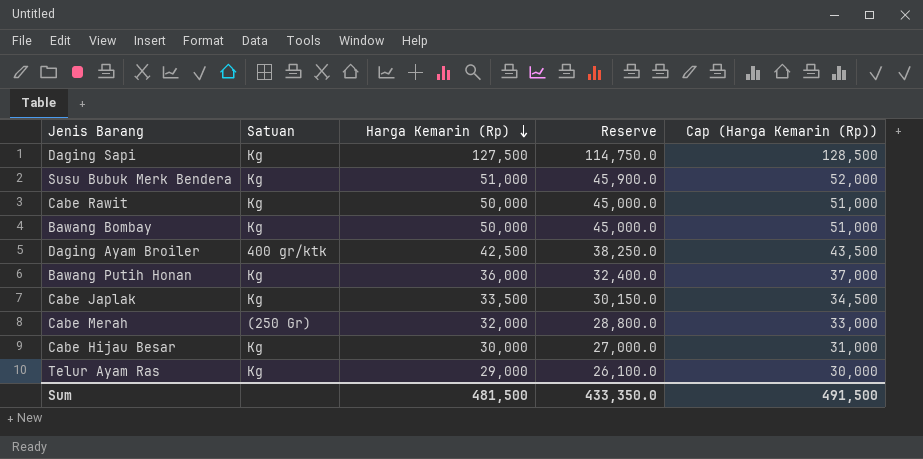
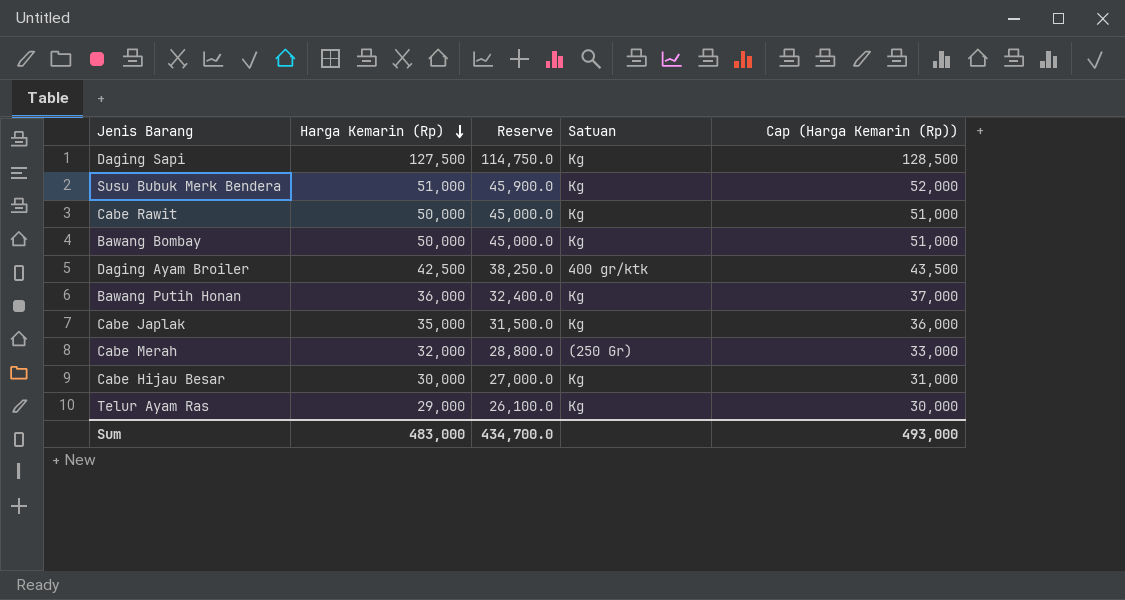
column Satuan | position: 2 -> 4
Cabe Japlak | Harga Kemarin (Rp): 33,500 -> 35,000
Cabe Japlak | Reserve: 30,150.0 -> 31,500.0
Cabe Japlak | Cap (Harga Kemarin (Rp)): 34,500 -> 36,000
Sum | Harga Kemarin (Rp): 481,500 -> 483,000
Sum | Reserve: 433,350.0 -> 434,700.0
Sum | Cap (Harga Kemarin (Rp)): 491,500 -> 493,000

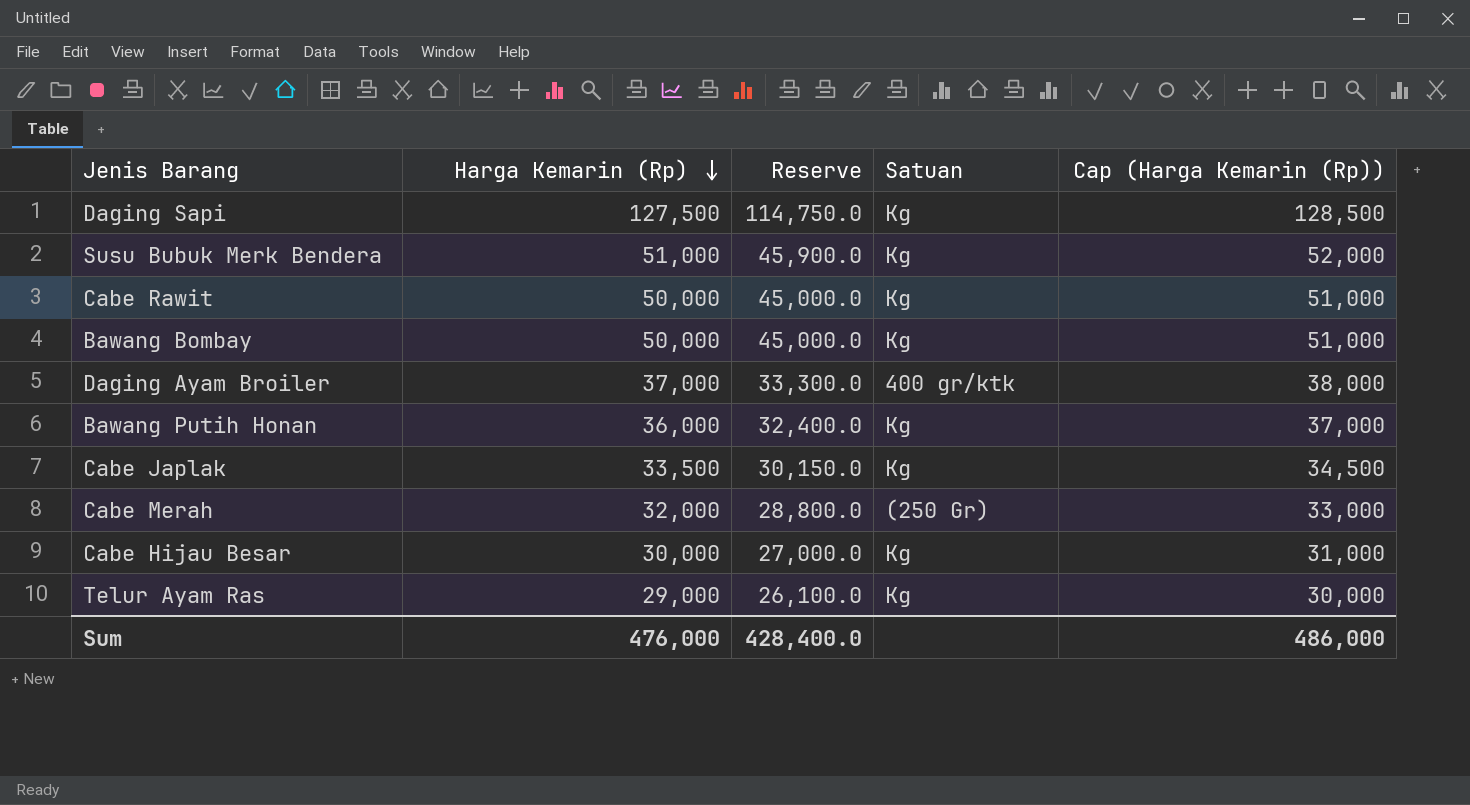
Daging Ayam Broiler | Harga Kemarin (Rp): 42,500 -> 37,000
Daging Ayam Broiler | Reserve: 38,250.0 -> 33,300.0
Daging Ayam Broiler | Cap (Harga Kemarin (Rp)): 43,500 -> 38,000
Cabe Japlak | Harga Kemarin (Rp): 35,000 -> 33,500
Cabe Japlak | Reserve: 31,500.0 -> 30,150.0
Cabe Japlak | Cap (Harga Kemarin (Rp)): 36,000 -> 34,500
Sum | Harga Kemarin (Rp): 483,000 -> 476,000
Sum | Reserve: 434,700.0 -> 428,400.0
Sum | Cap (Harga Kemarin (Rp)): 493,000 -> 486,000

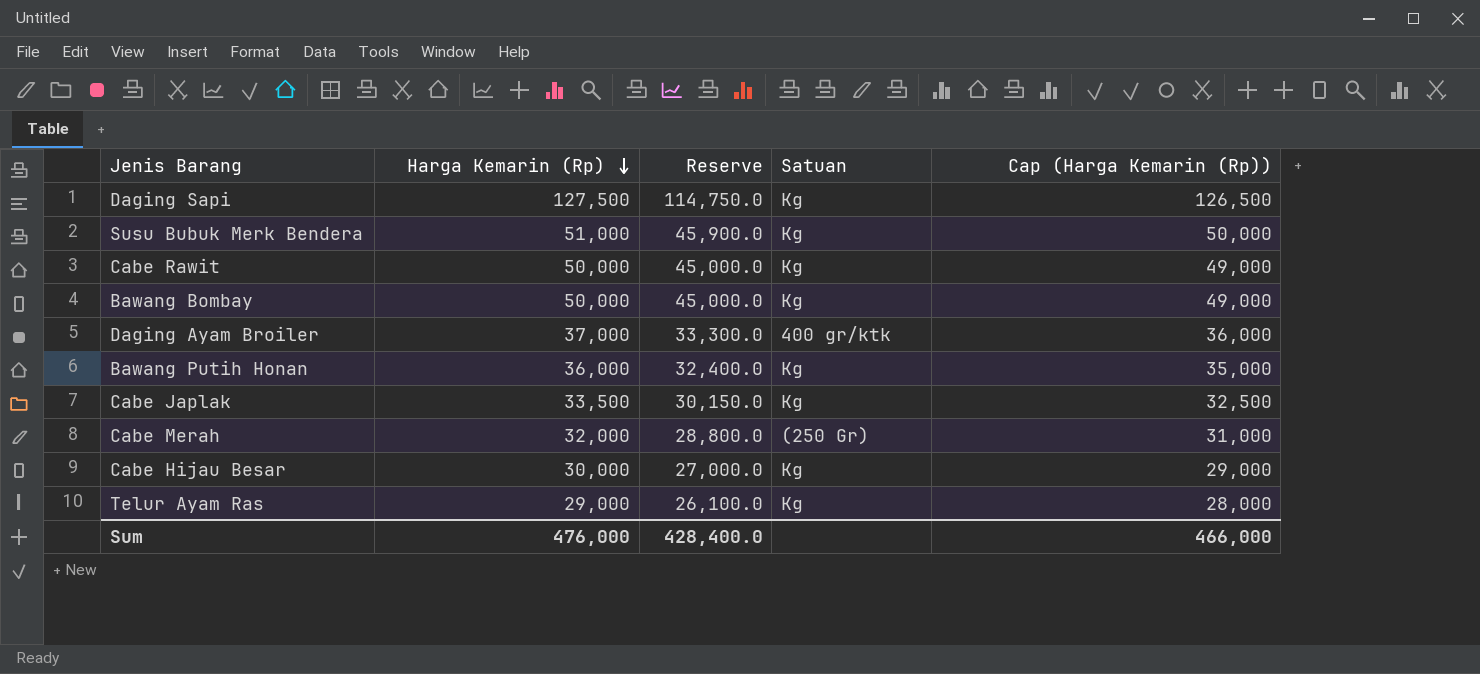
column Cap (Harga Kemarin (Rp)) | formula: [Harga Kemarin (Rp)] + 1000 -> [Harga Kemarin (Rp)] - 1000
Sum | Cap (Harga Kemarin (Rp)): 486,000 -> 466,000

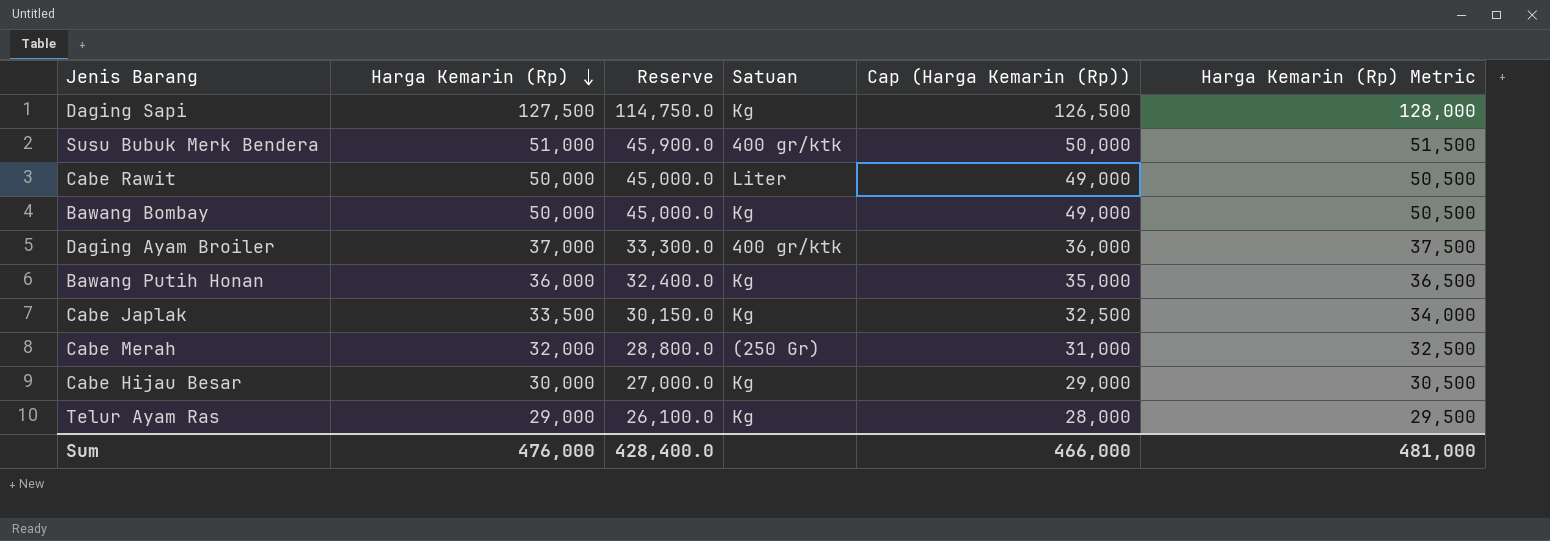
column Harga Kemarin (Rp) Metric | formula: none -> [Harga Kemarin (Rp)] + 500
Susu Bubuk Merk Bendera | Satuan: Kg -> 400 gr/ktk
Cabe Rawit | Satuan: Kg -> Liter

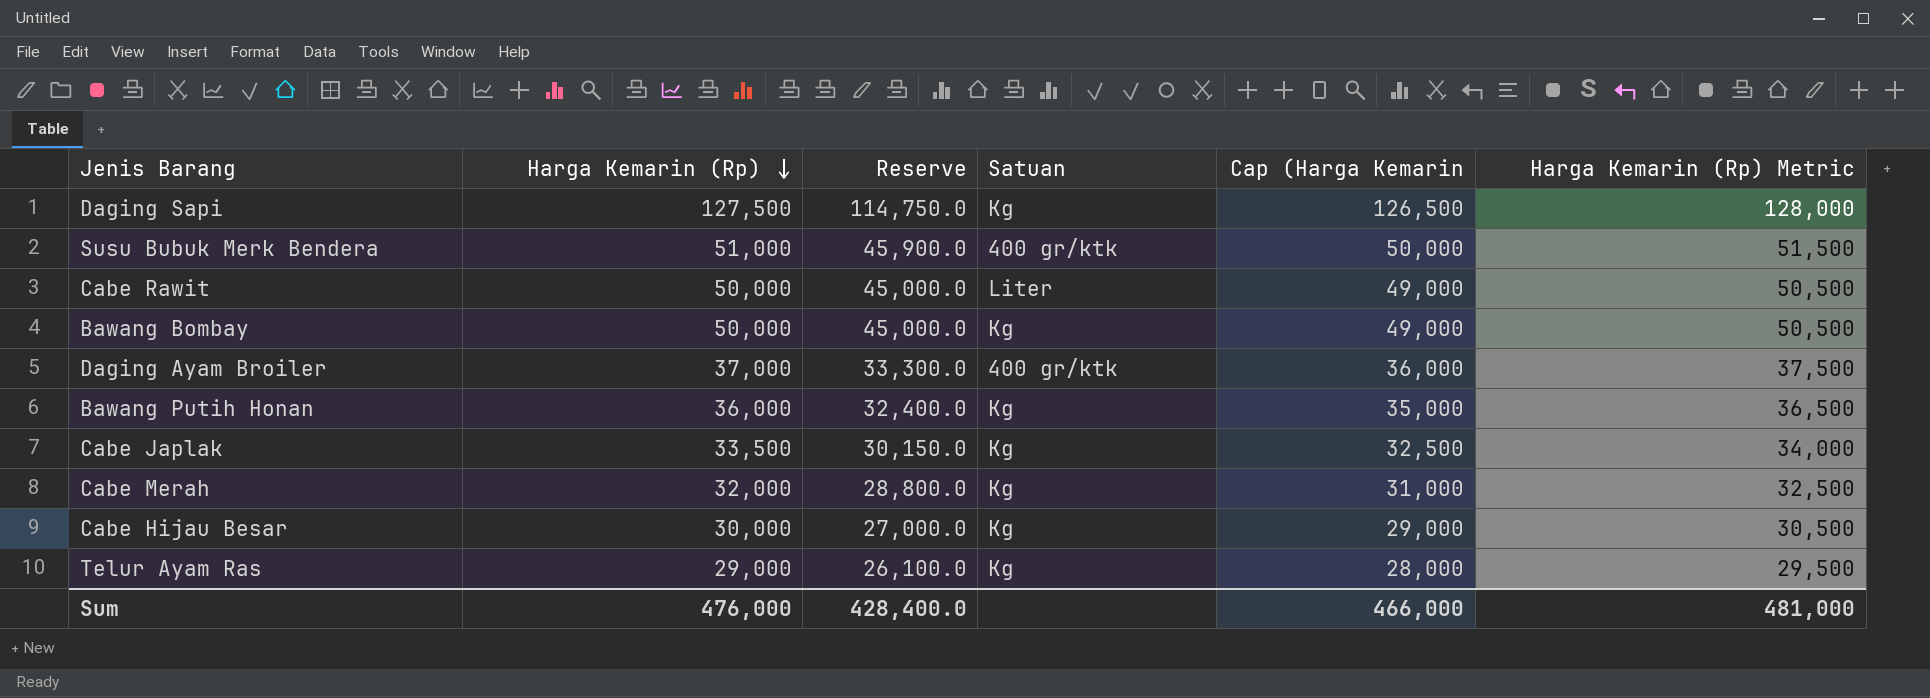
column name: Cap (Harga Kemarin (Rp)) -> Cap (Harga Kemarin
Cabe Merah | Satuan: (250 Gr) -> Kg

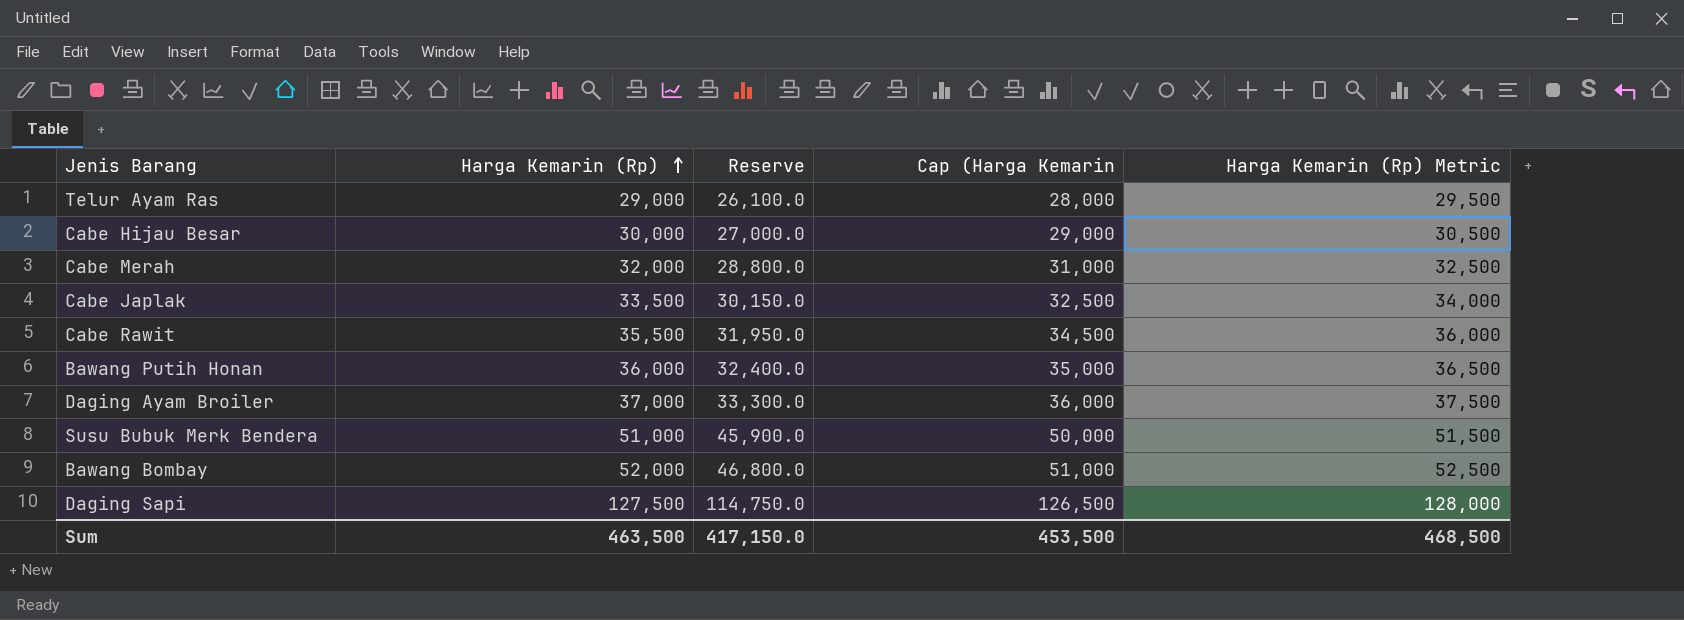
row order: Harga Kemarin (Rp) descending -> Harga Kemarin (Rp) ascending
column Satuan | position: 4 -> none
Cabe Rawit | Harga Kemarin (Rp): 50,000 -> 35,500
Cabe Rawit | Reserve: 45,000.0 -> 31,950.0
Cabe Rawit | Cap (Harga Kemarin: 49,000 -> 34,500
Cabe Rawit | Harga Kemarin (Rp) Metric: 50,500 -> 36,000
Bawang Bombay | Harga Kemarin (Rp): 50,000 -> 52,000
Bawang Bombay | Reserve: 45,000.0 -> 46,800.0
Bawang Bombay | Cap (Harga Kemarin: 49,000 -> 51,000
Bawang Bombay | Harga Kemarin (Rp) Metric: 50,500 -> 52,500
Sum | Harga Kemarin (Rp): 476,000 -> 463,500
Sum | Reserve: 428,400.0 -> 417,150.0
Sum | Cap (Harga Kemarin: 466,000 -> 453,500
Sum | Harga Kemarin (Rp) Metric: 481,000 -> 468,500

